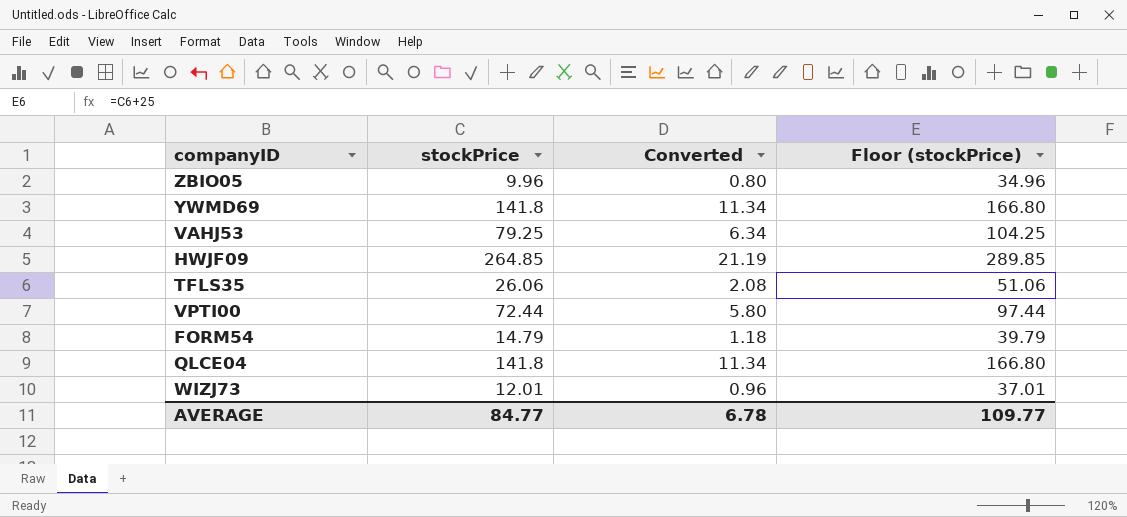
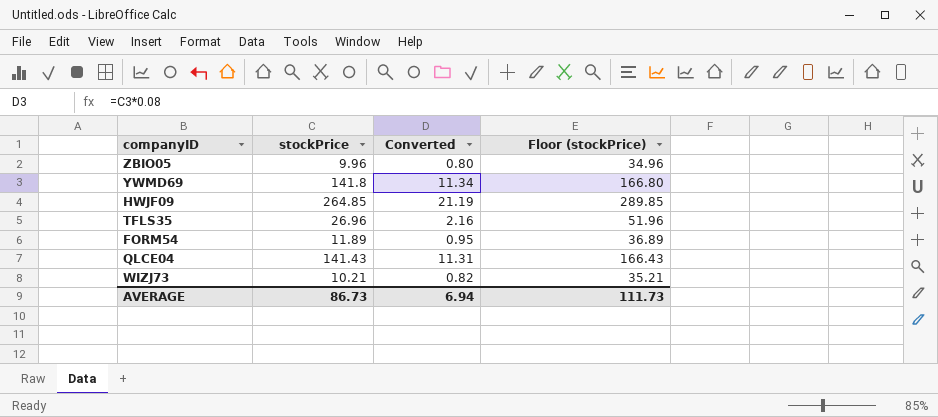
row VAHJ53: 79.25 | 6.34 | 104.25 -> none
row VPTI00: 72.44 | 5.80 | 97.44 -> none
TFLS35 | stockPrice: 26.06 -> 26.96
TFLS35 | Converted: 2.08 -> 2.16
TFLS35 | Floor (stockPrice): 51.06 -> 51.96
FORM54 | stockPrice: 14.79 -> 11.89
FORM54 | Converted: 1.18 -> 0.95
FORM54 | Floor (stockPrice): 39.79 -> 36.89
QLCE04 | stockPrice: 141.8 -> 141.43
QLCE04 | Converted: 11.34 -> 11.31
QLCE04 | Floor (stockPrice): 166.80 -> 166.43
WIZJ73 | stockPrice: 12.01 -> 10.21
WIZJ73 | Converted: 0.96 -> 0.82
WIZJ73 | Floor (stockPrice): 37.01 -> 35.21
AVERAGE | stockPrice: 84.77 -> 86.73
AVERAGE | Converted: 6.78 -> 6.94
AVERAGE | Floor (stockPrice): 109.77 -> 111.73

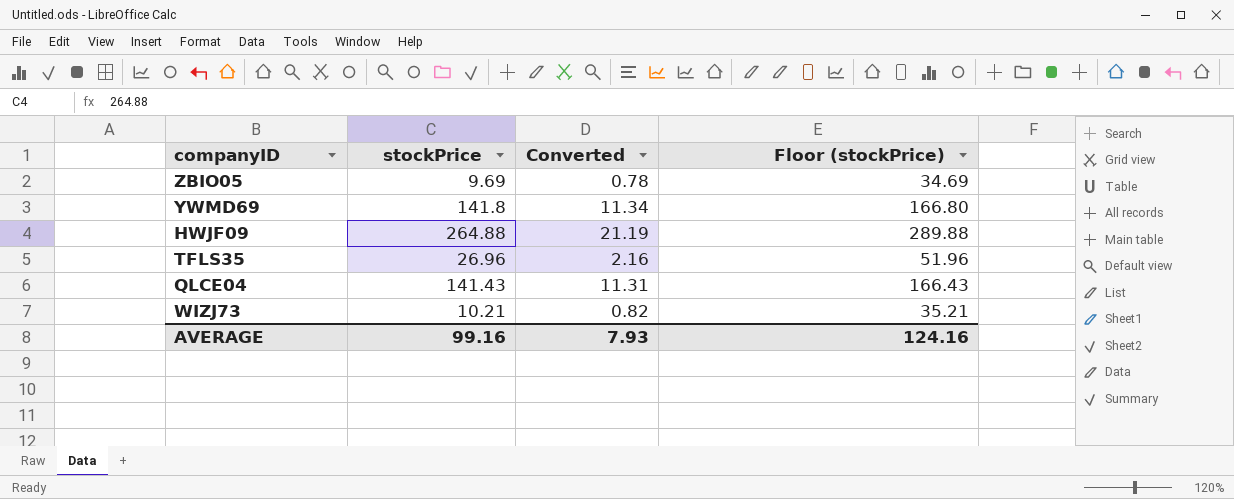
row FORM54: 11.89 | 0.95 | 36.89 -> none
ZBIO05 | stockPrice: 9.96 -> 9.69
ZBIO05 | Converted: 0.80 -> 0.78
ZBIO05 | Floor (stockPrice): 34.96 -> 34.69
HWJF09 | stockPrice: 264.85 -> 264.88
HWJF09 | Floor (stockPrice): 289.85 -> 289.88
AVERAGE | stockPrice: 86.73 -> 99.16
AVERAGE | Converted: 6.94 -> 7.93
AVERAGE | Floor (stockPrice): 111.73 -> 124.16

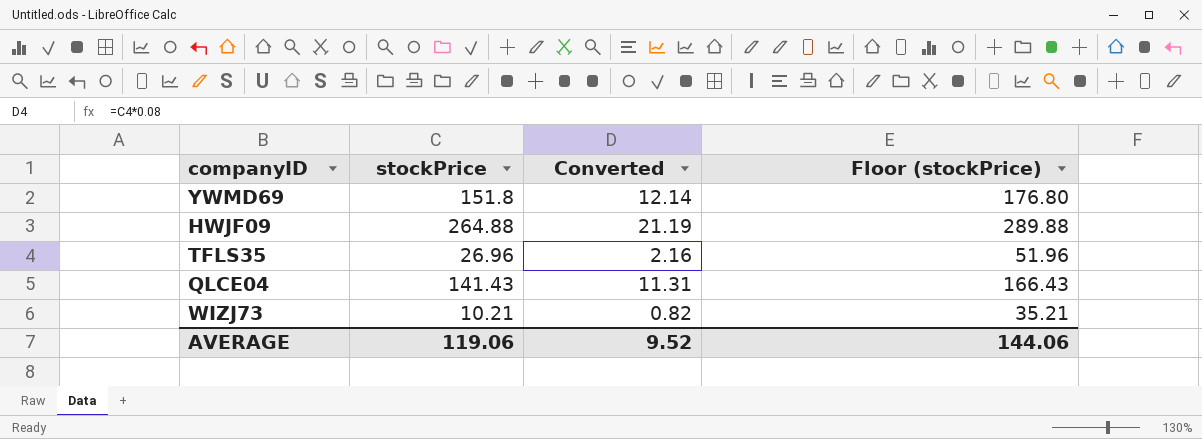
row ZBIO05: 9.69 | 0.78 | 34.69 -> none
YWMD69 | stockPrice: 141.8 -> 151.8
YWMD69 | Converted: 11.34 -> 12.14
YWMD69 | Floor (stockPrice): 166.80 -> 176.80
AVERAGE | stockPrice: 99.16 -> 119.06
AVERAGE | Converted: 7.93 -> 9.52
AVERAGE | Floor (stockPrice): 124.16 -> 144.06

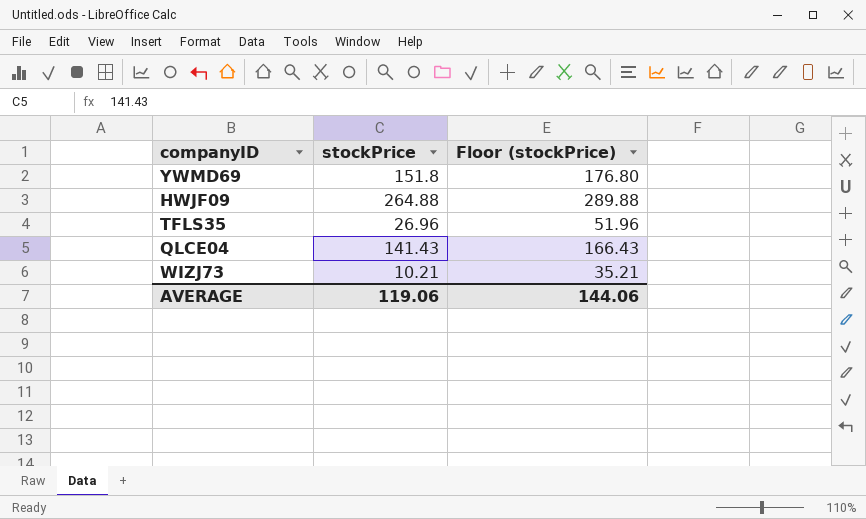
column Converted | formula: [stockPrice] * 0.08 -> none

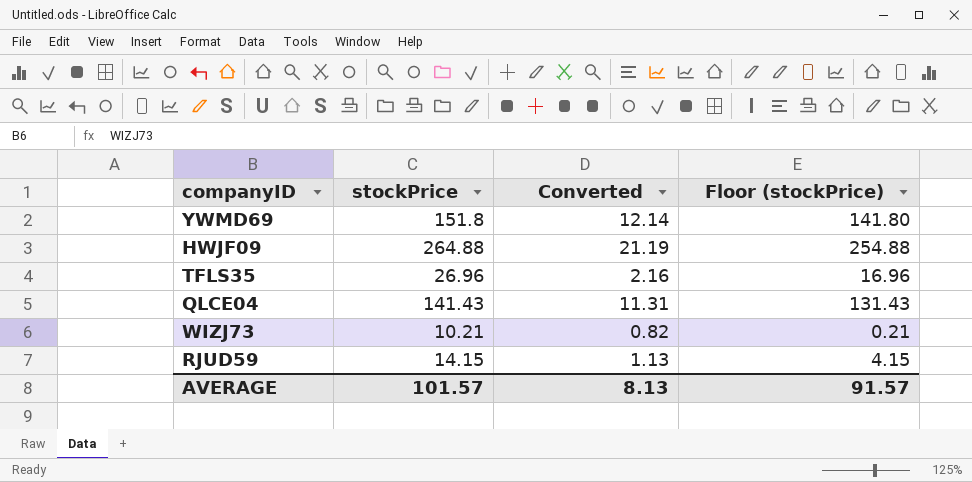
column Converted | formula: none -> [stockPrice] * 0.08
column Floor (stockPrice) | formula: [stockPrice] + 25 -> [stockPrice] - 10
row RJUD59: none -> 14.15 | 1.13 | 4.15
AVERAGE | stockPrice: 119.06 -> 101.57
AVERAGE | Floor (stockPrice): 144.06 -> 91.57

